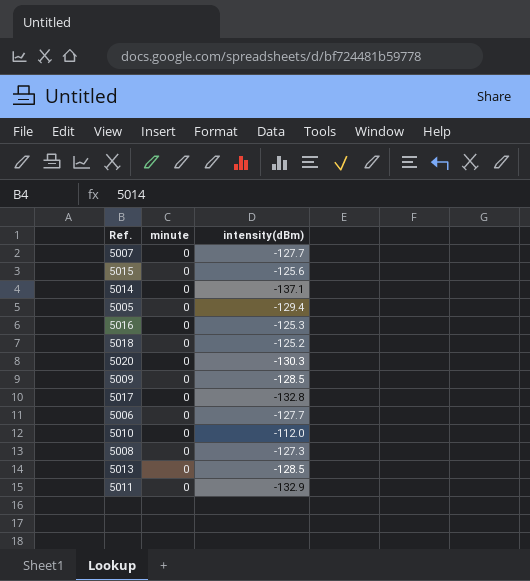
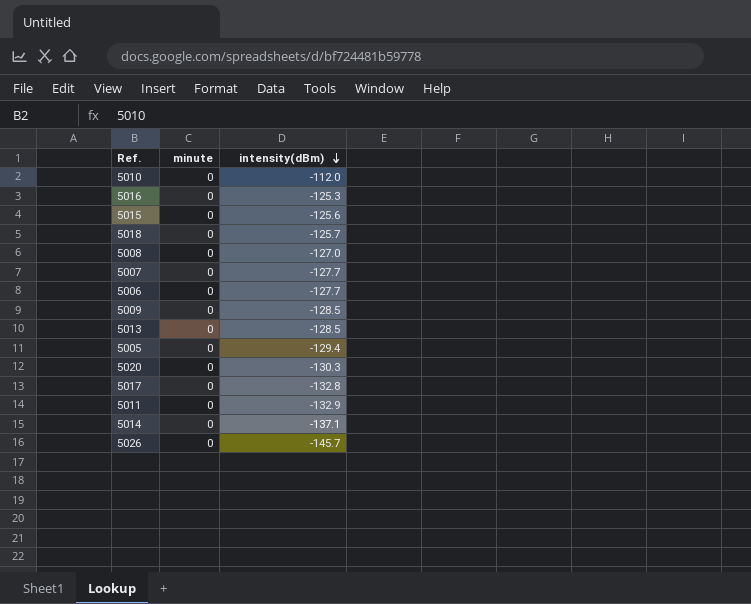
row order: none -> intensity(dBm) descending
5018 | intensity(dBm): -125.2 -> -125.7
5008 | intensity(dBm): -127.3 -> -127.0
row 5026: none -> 0 | -145.7

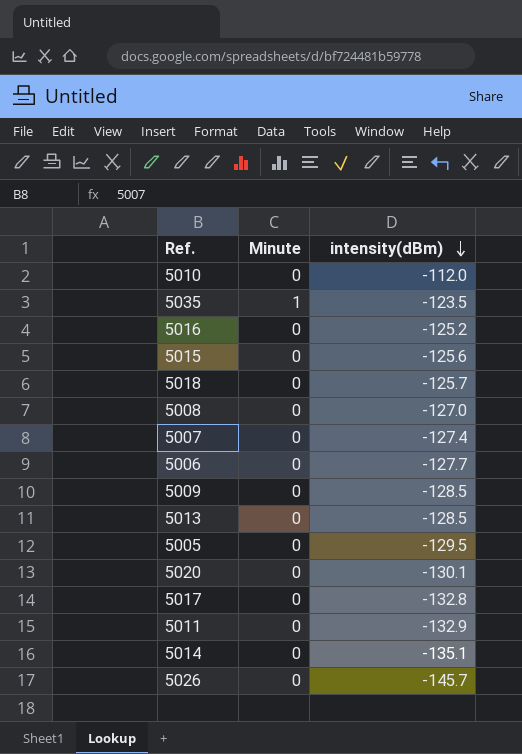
column name: minute -> Minute
row 5035: none -> 1 | -123.5
5016 | intensity(dBm): -125.3 -> -125.2
5007 | intensity(dBm): -127.7 -> -127.4
5005 | intensity(dBm): -129.4 -> -129.5
5020 | intensity(dBm): -130.3 -> -130.1
5014 | intensity(dBm): -137.1 -> -135.1

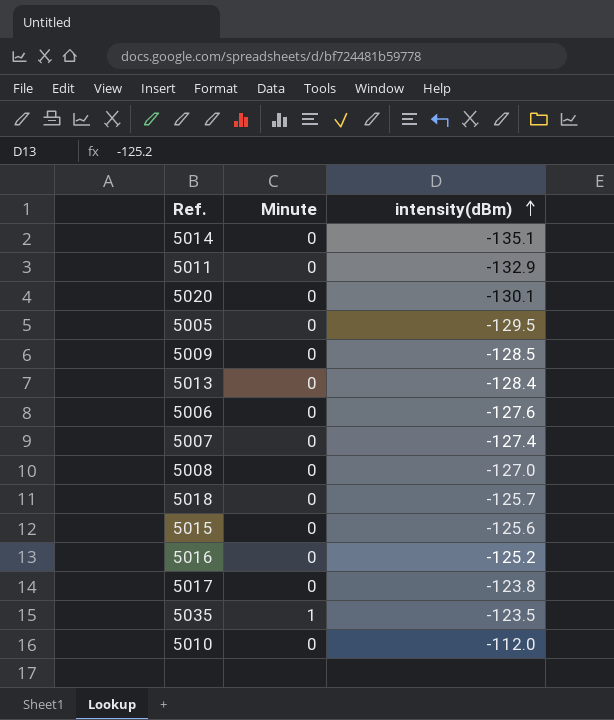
row order: intensity(dBm) descending -> intensity(dBm) ascending
row 5026: 0 | -145.7 -> none
5013 | intensity(dBm): -128.5 -> -128.4
5006 | intensity(dBm): -127.7 -> -127.6
5017 | intensity(dBm): -132.8 -> -123.8

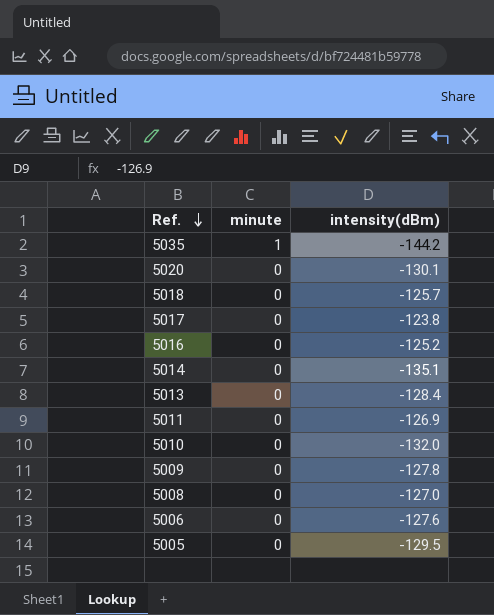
row order: intensity(dBm) ascending -> Ref. descending
column name: Minute -> minute
row 5007: 0 | -127.4 -> none
row 5015: 0 | -125.6 -> none
5035 | intensity(dBm): -123.5 -> -144.2
5011 | intensity(dBm): -132.9 -> -126.9
5010 | intensity(dBm): -112.0 -> -132.0
5009 | intensity(dBm): -128.5 -> -127.8

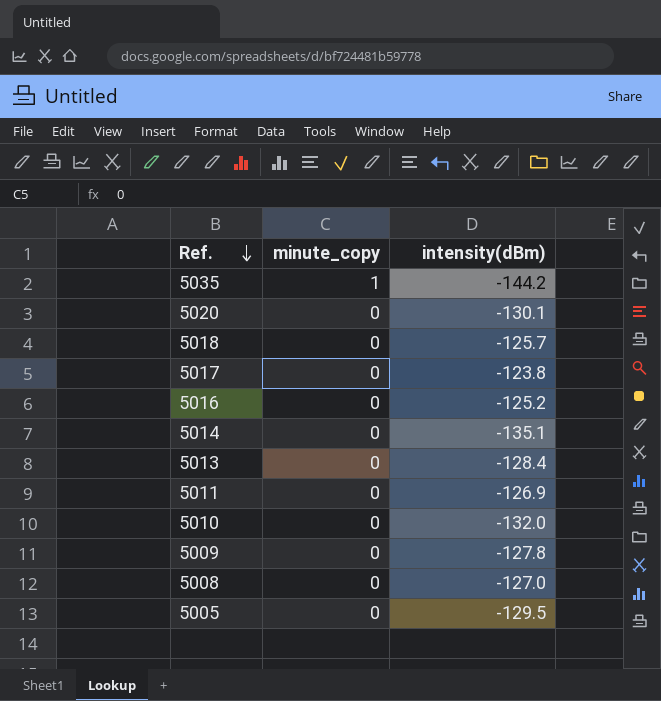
column name: minute -> minute_copy
row 5006: 0 | -127.6 -> none

